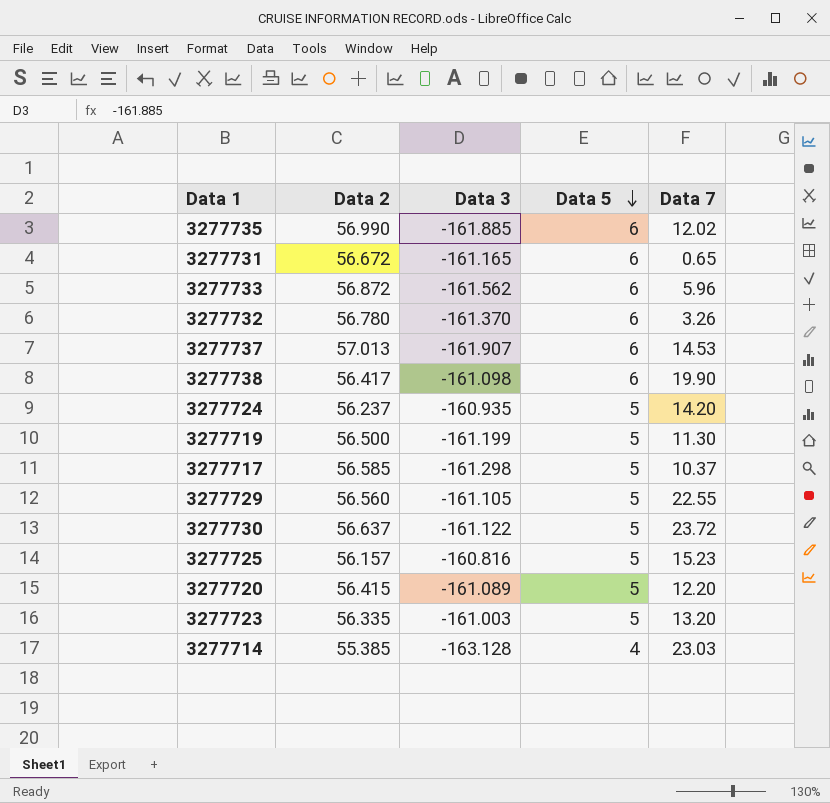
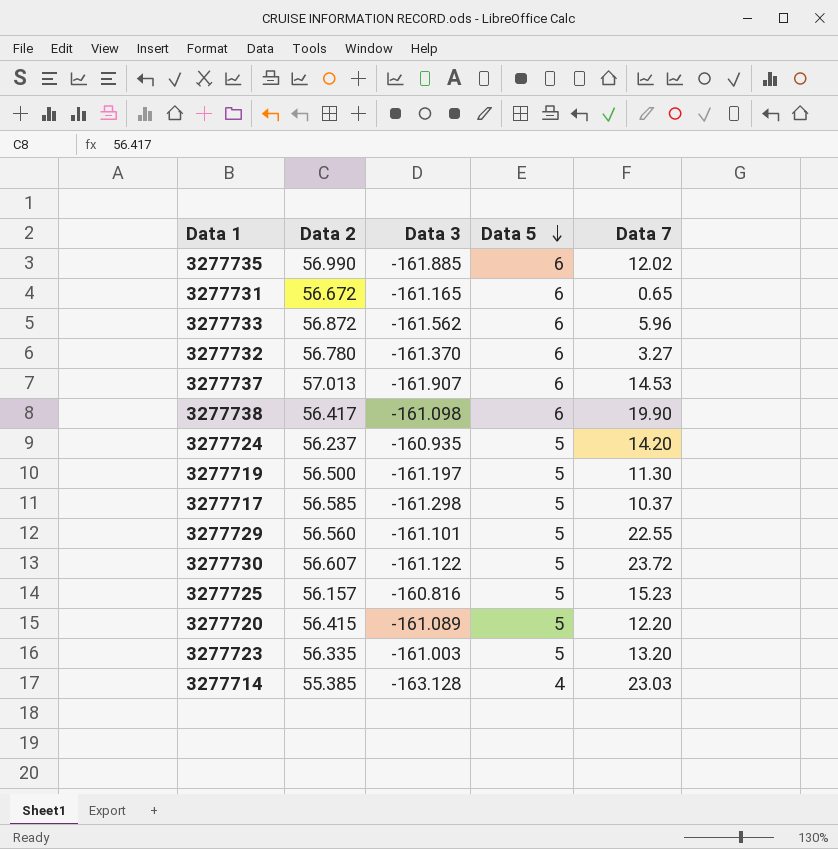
3277732 | Data 7: 3.26 -> 3.27
3277719 | Data 3: -161.199 -> -161.197
3277729 | Data 3: -161.105 -> -161.101
3277730 | Data 2: 56.637 -> 56.607

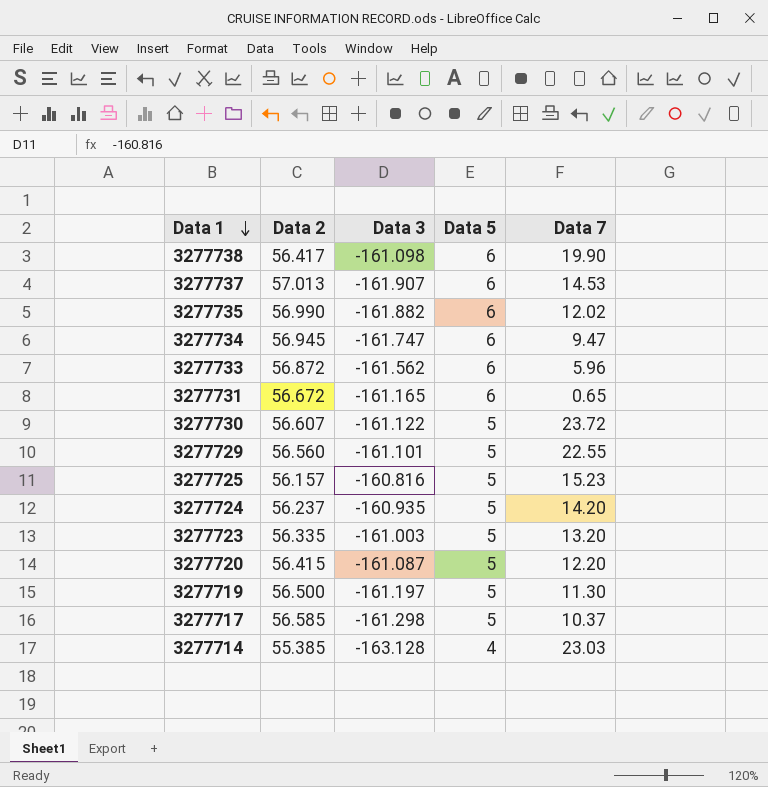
row order: Data 5 descending -> Data 1 descending
row 3277732: 56.780 | -161.370 | 6 | 3.27 -> none
3277735 | Data 3: -161.885 -> -161.882
row 3277734: none -> 56.945 | -161.747 | 6 | 9.47
3277720 | Data 3: -161.089 -> -161.087

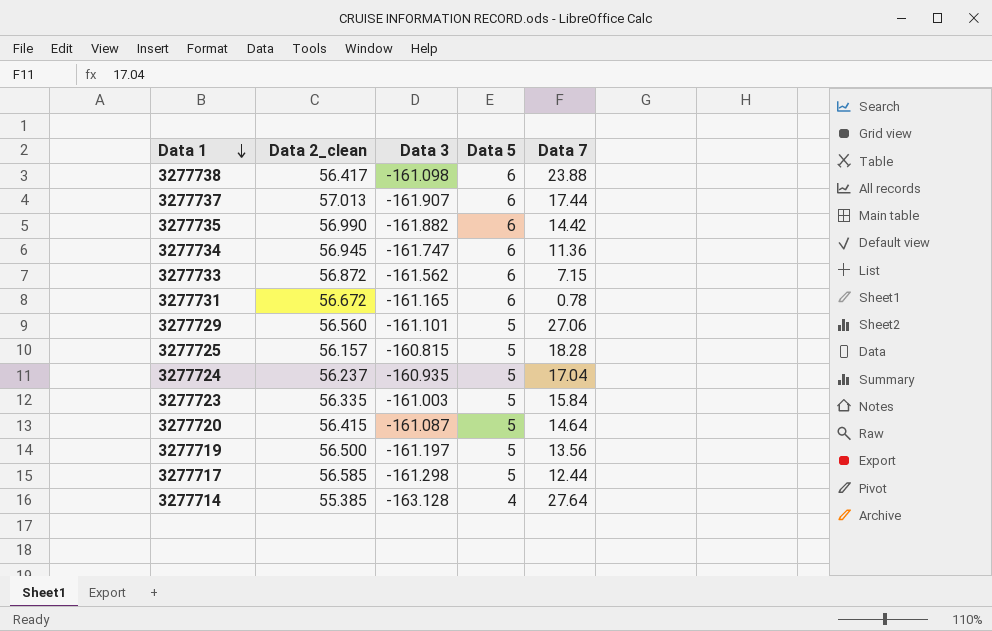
column name: Data 2 -> Data 2_clean
row 3277730: 56.607 | -161.122 | 5 | 23.72 -> none
3277738 | Data 7: 19.90 -> 23.88
3277737 | Data 7: 14.53 -> 17.44
3277735 | Data 7: 12.02 -> 14.42
3277734 | Data 7: 9.47 -> 11.36
3277733 | Data 7: 5.96 -> 7.15
3277731 | Data 7: 0.65 -> 0.78
3277729 | Data 7: 22.55 -> 27.06
3277725 | Data 3: -160.816 -> -160.815
3277725 | Data 7: 15.23 -> 18.28
3277724 | Data 7: 14.20 -> 17.04
3277723 | Data 7: 13.20 -> 15.84
3277720 | Data 7: 12.20 -> 14.64
3277719 | Data 7: 11.30 -> 13.56
3277717 | Data 7: 10.37 -> 12.44
3277714 | Data 7: 23.03 -> 27.64

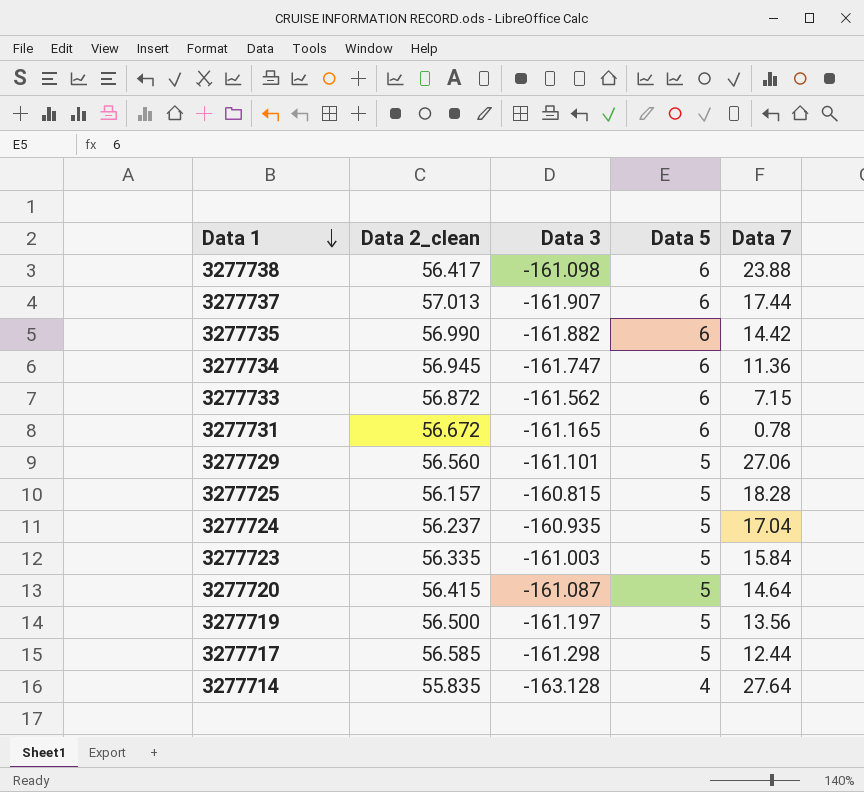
3277714 | Data 2_clean: 55.385 -> 55.835

